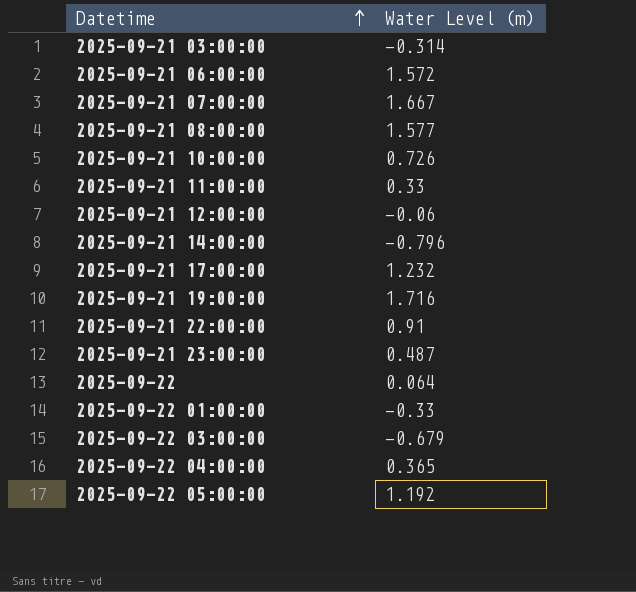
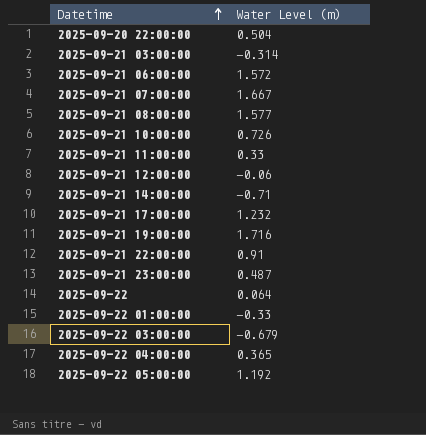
row 2025-09-20 22:00:00: none -> 0.504
2025-09-21 14:00:00 | Water Level (m): -0.796 -> -0.71

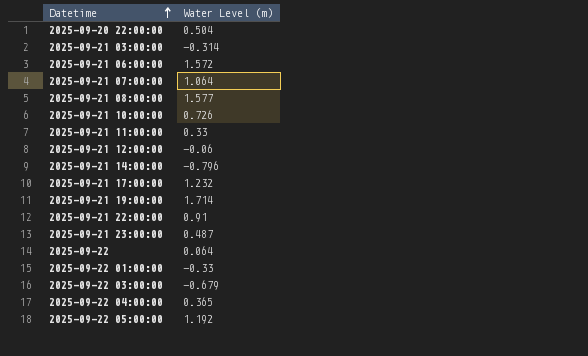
2025-09-21 07:00:00 | Water Level (m): 1.667 -> 1.064
2025-09-21 14:00:00 | Water Level (m): -0.71 -> -0.796
2025-09-21 19:00:00 | Water Level (m): 1.716 -> 1.714

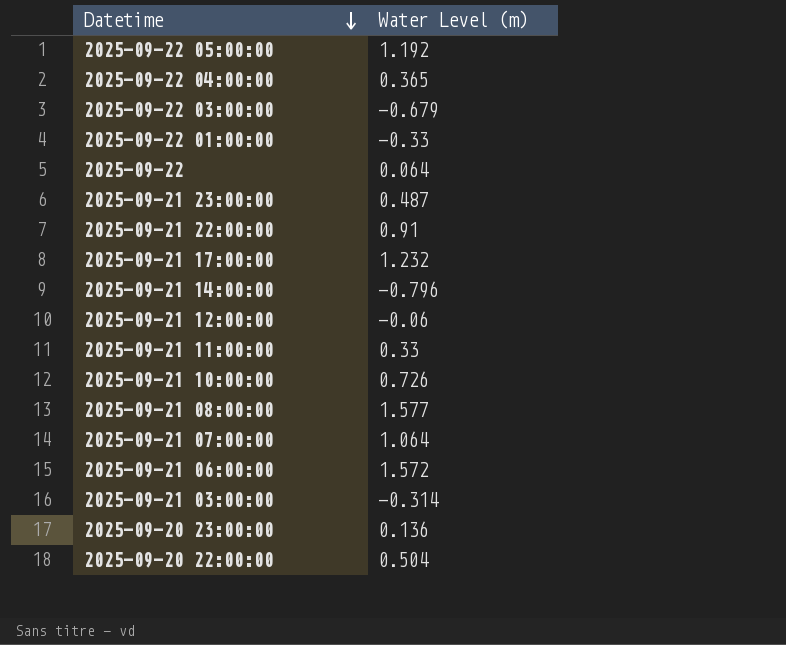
row order: Datetime ascending -> Datetime descending
row 2025-09-21 19:00:00: 1.714 -> none
row 2025-09-20 23:00:00: none -> 0.136

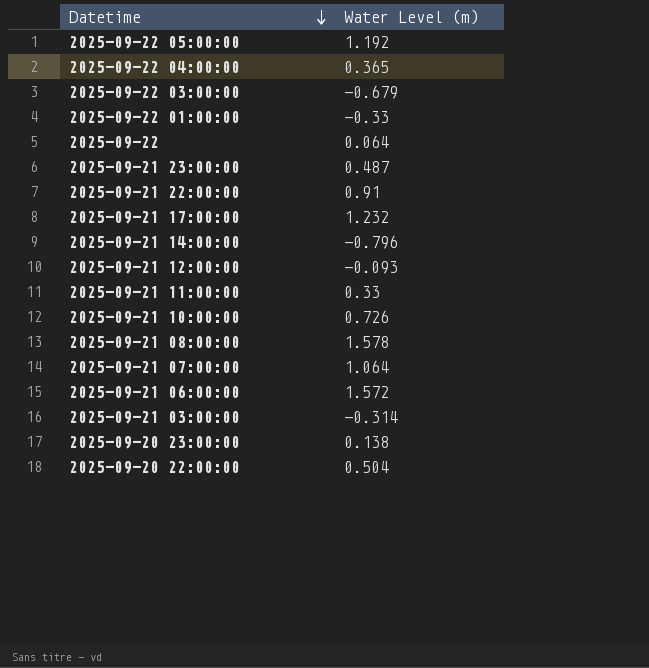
2025-09-21 12:00:00 | Water Level (m): -0.06 -> -0.093
2025-09-21 08:00:00 | Water Level (m): 1.577 -> 1.578
2025-09-20 23:00:00 | Water Level (m): 0.136 -> 0.138

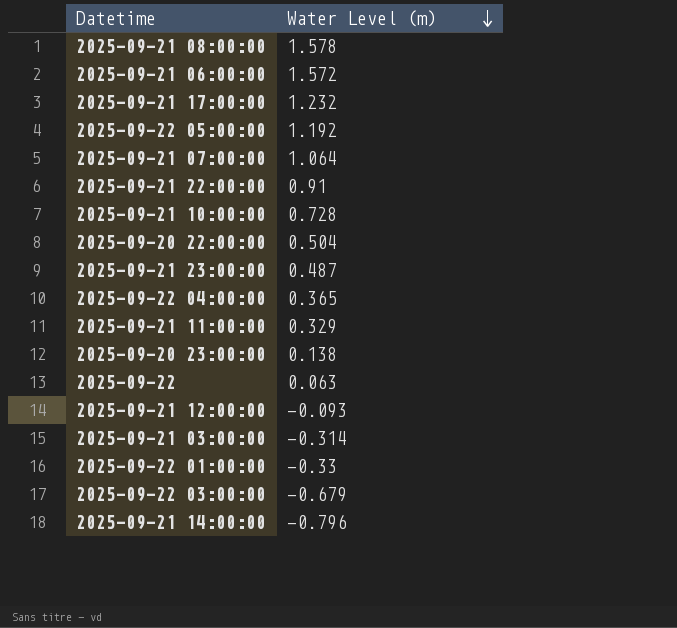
row order: Datetime descending -> Water Level (m) descending
2025-09-21 10:00:00 | Water Level (m): 0.726 -> 0.728
2025-09-21 11:00:00 | Water Level (m): 0.33 -> 0.329
2025-09-22 | Water Level (m): 0.064 -> 0.063

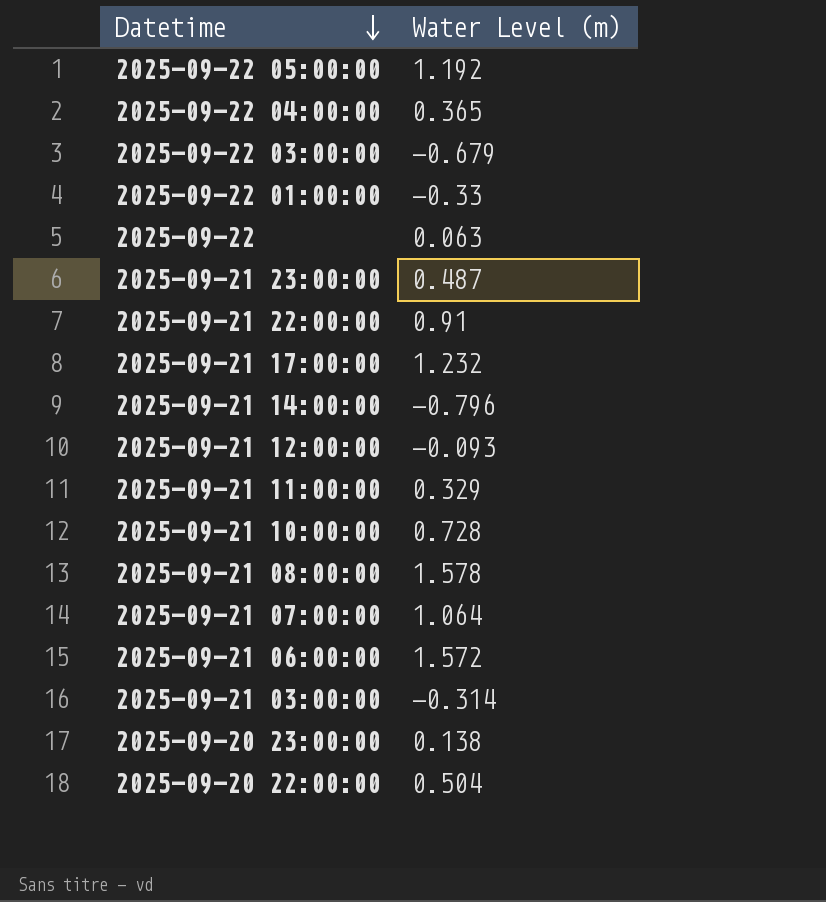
row order: Water Level (m) descending -> Datetime descending

